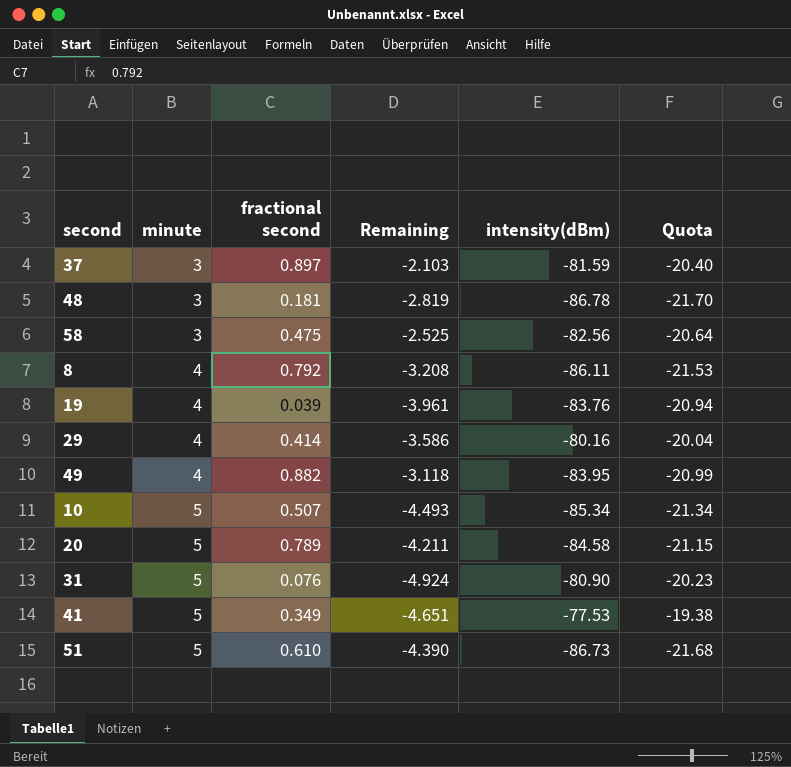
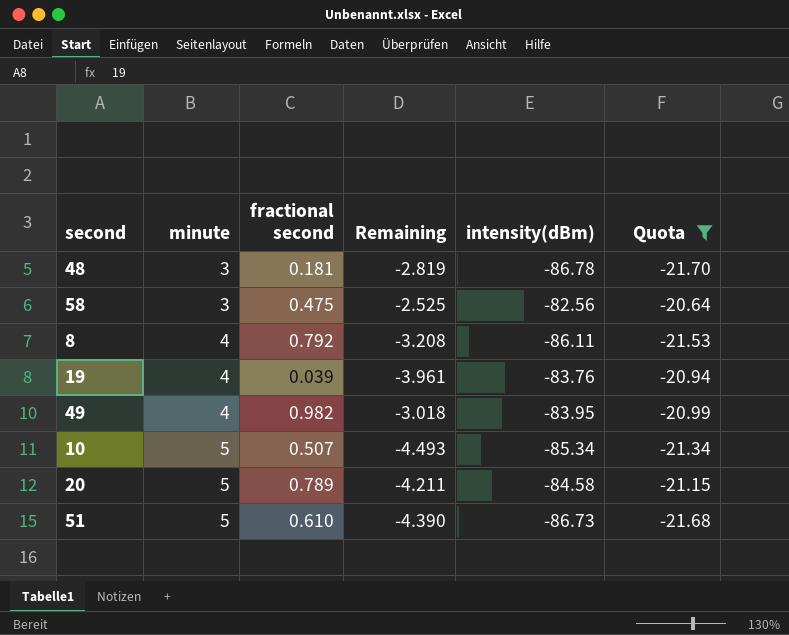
filter: none -> Quota <= -20.64
49 | fractional second: 0.882 -> 0.982
49 | Remaining: -3.118 -> -3.018

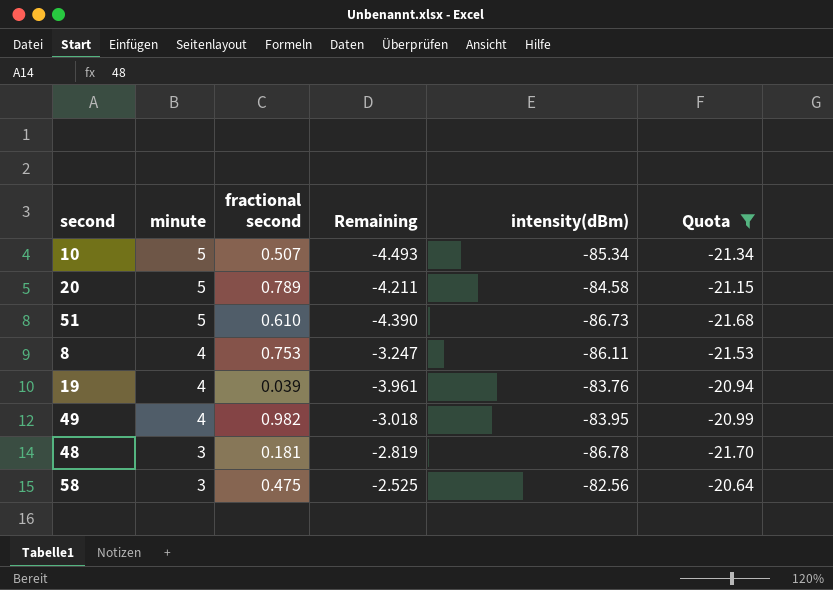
row order: minute ascending -> minute descending
8 | fractional second: 0.792 -> 0.753
8 | Remaining: -3.208 -> -3.247

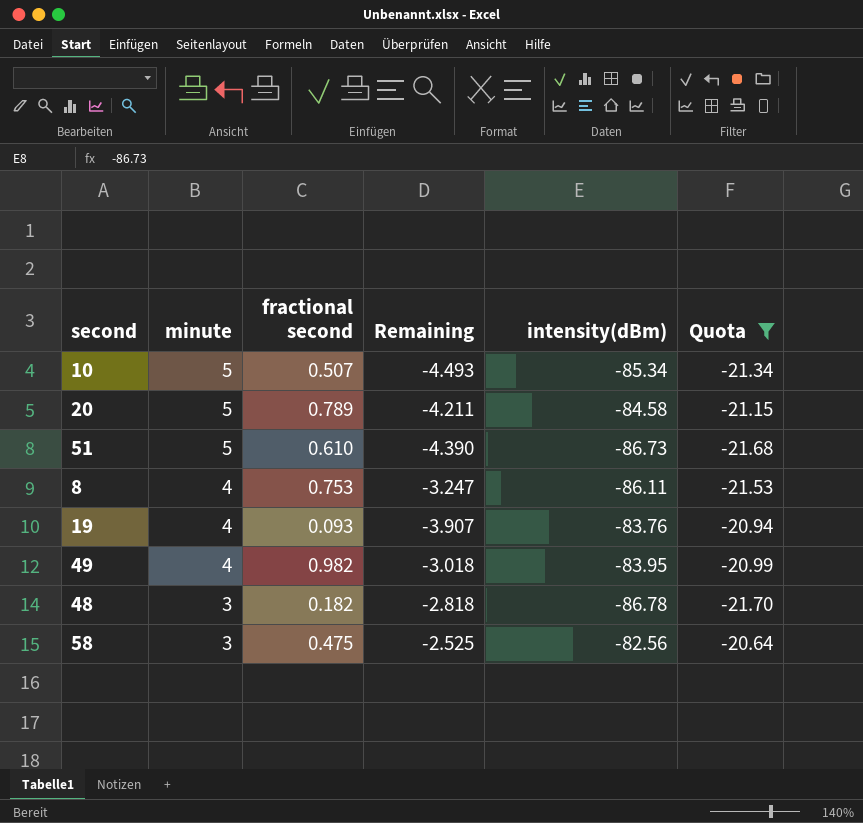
19 | fractional second: 0.039 -> 0.093
19 | Remaining: -3.961 -> -3.907
48 | fractional second: 0.181 -> 0.182
48 | Remaining: -2.819 -> -2.818

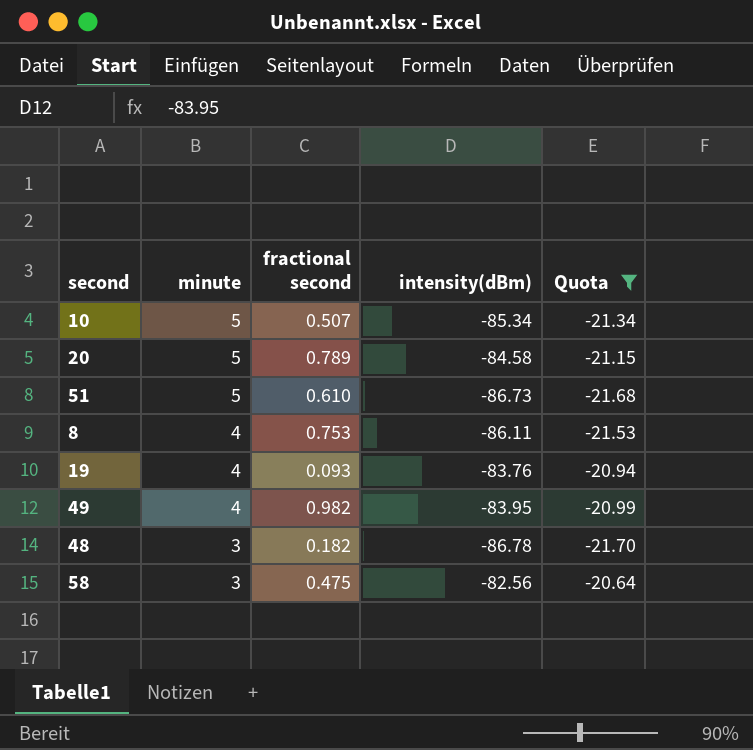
column Remaining | formula: [fractional second] - [minute] -> none

